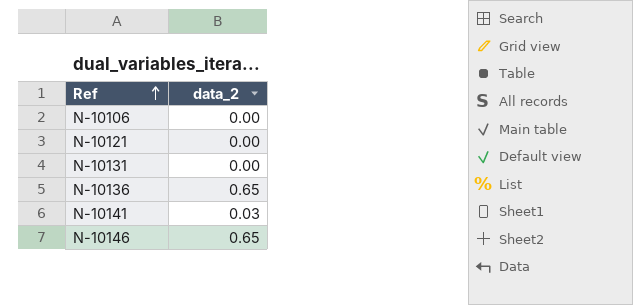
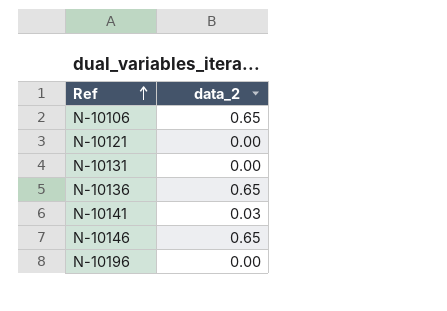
N-10106 | data_2: 0.00 -> 0.65
row N-10196: none -> 0.00

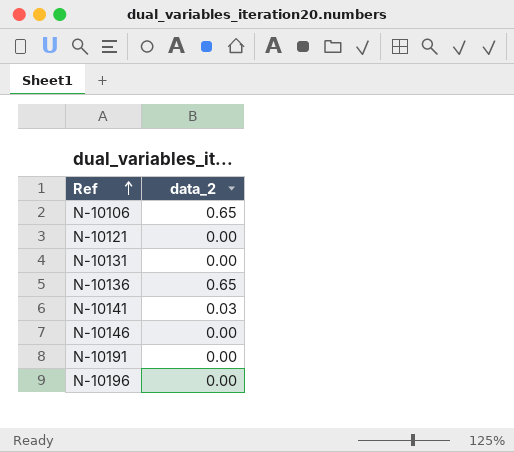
N-10146 | data_2: 0.65 -> 0.00
row N-10191: none -> 0.00

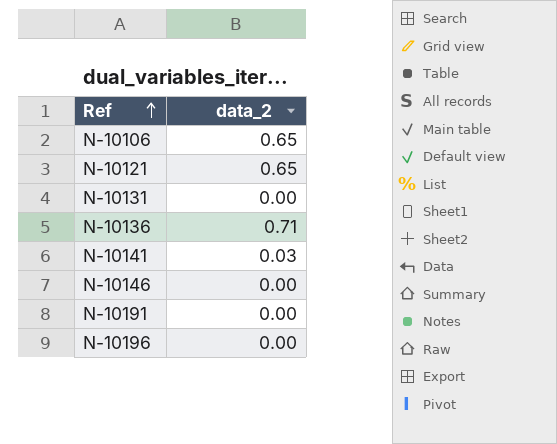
N-10121 | data_2: 0.00 -> 0.65
N-10136 | data_2: 0.65 -> 0.71

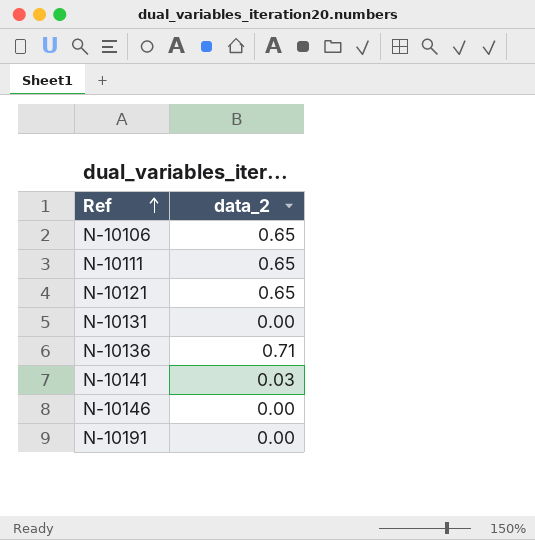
row N-10196: 0.00 -> none
row N-10111: none -> 0.65

